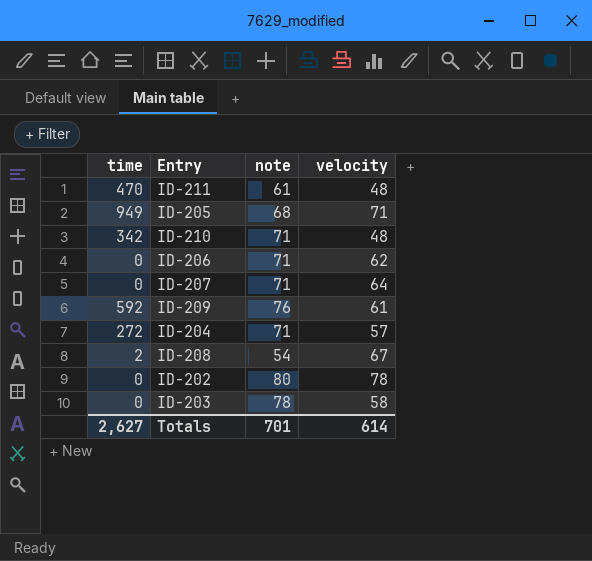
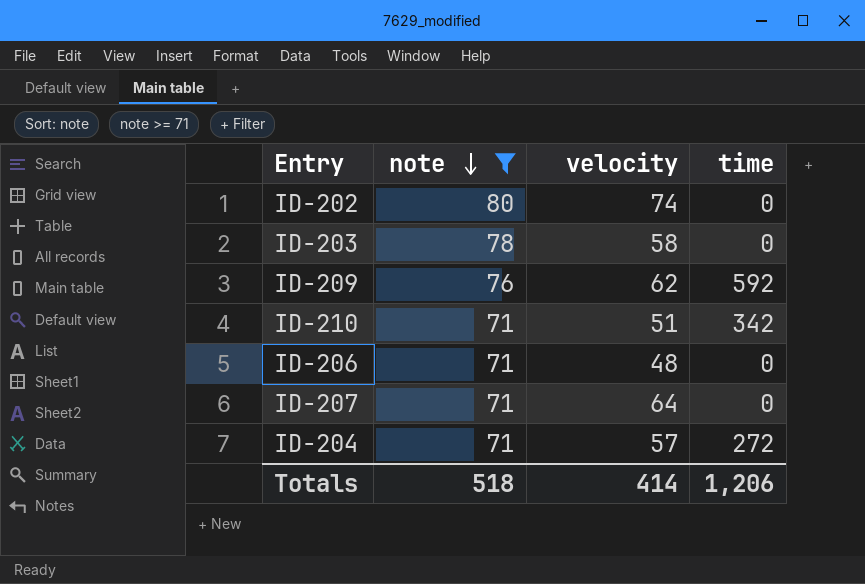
filter: none -> note >= 71
row order: none -> note descending
column time | position: 1 -> 4
ID-202 | velocity: 78 -> 74
ID-209 | velocity: 61 -> 62
ID-210 | velocity: 48 -> 51
ID-206 | velocity: 62 -> 48
Totals | note: 701 -> 518
Totals | velocity: 614 -> 414
Totals | time: 2,627 -> 1,206

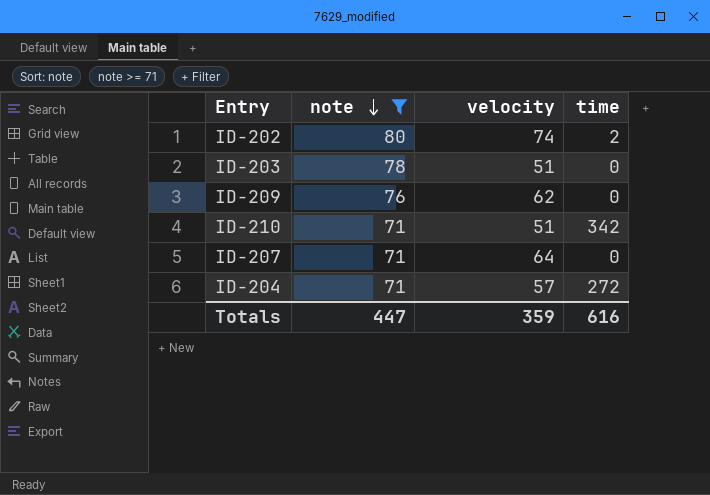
row ID-206: 71 | 48 | 0 -> none
ID-202 | time: 0 -> 2
ID-203 | velocity: 58 -> 51
ID-209 | time: 592 -> 0
Totals | note: 518 -> 447
Totals | velocity: 414 -> 359
Totals | time: 1,206 -> 616

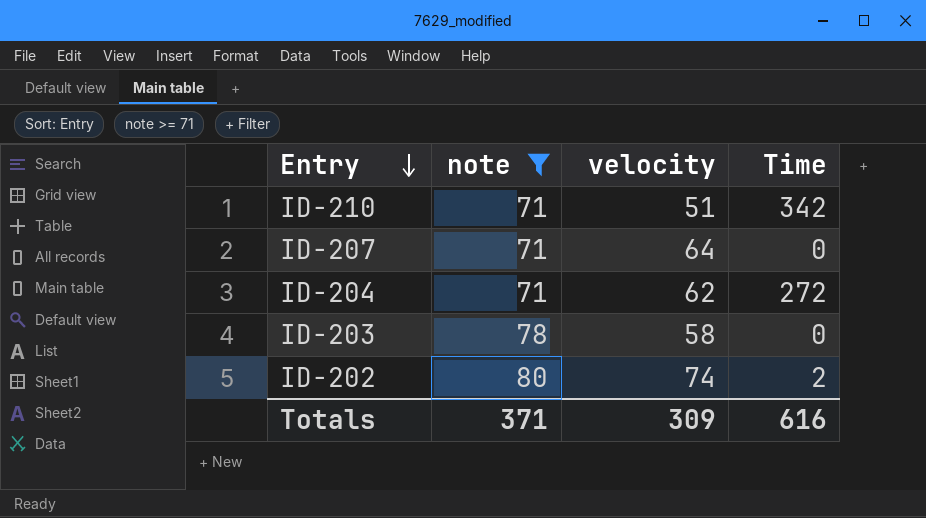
row order: note descending -> Entry descending
column name: time -> Time
row ID-209: 76 | 62 | 0 -> none
ID-204 | velocity: 57 -> 62
ID-203 | velocity: 51 -> 58
Totals | note: 447 -> 371
Totals | velocity: 359 -> 309

